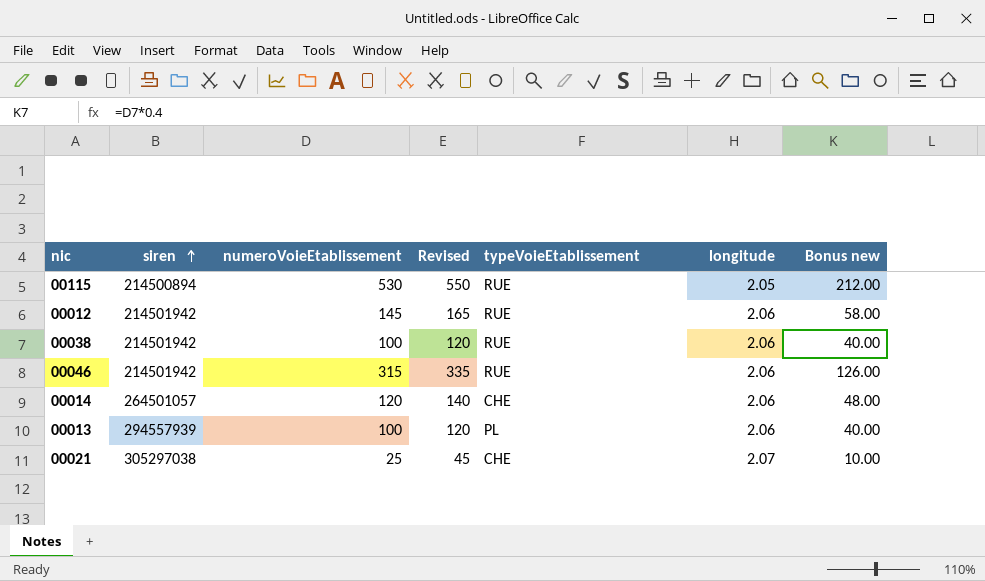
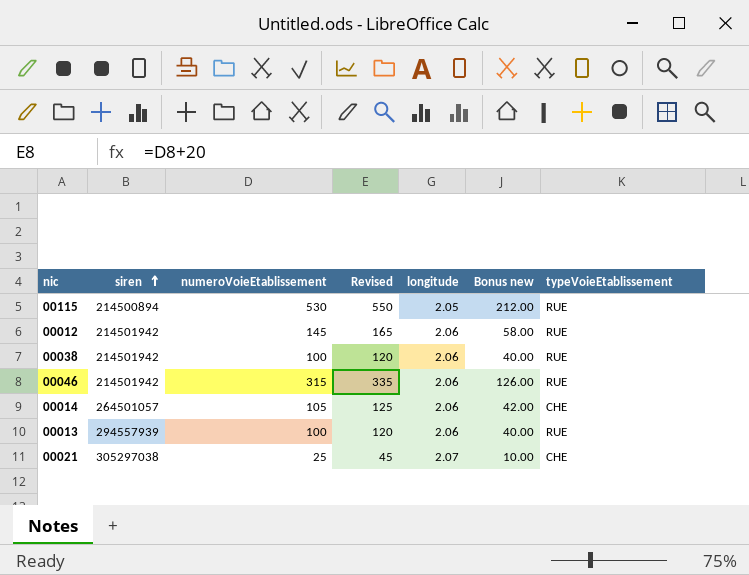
column typeVoieEtablissement | position: 5 -> 7
00014 | numeroVoieEtablissement: 120 -> 105
00014 | Revised: 140 -> 125
00014 | Bonus new: 48.00 -> 42.00
00013 | typeVoieEtablissement: PL -> RUE

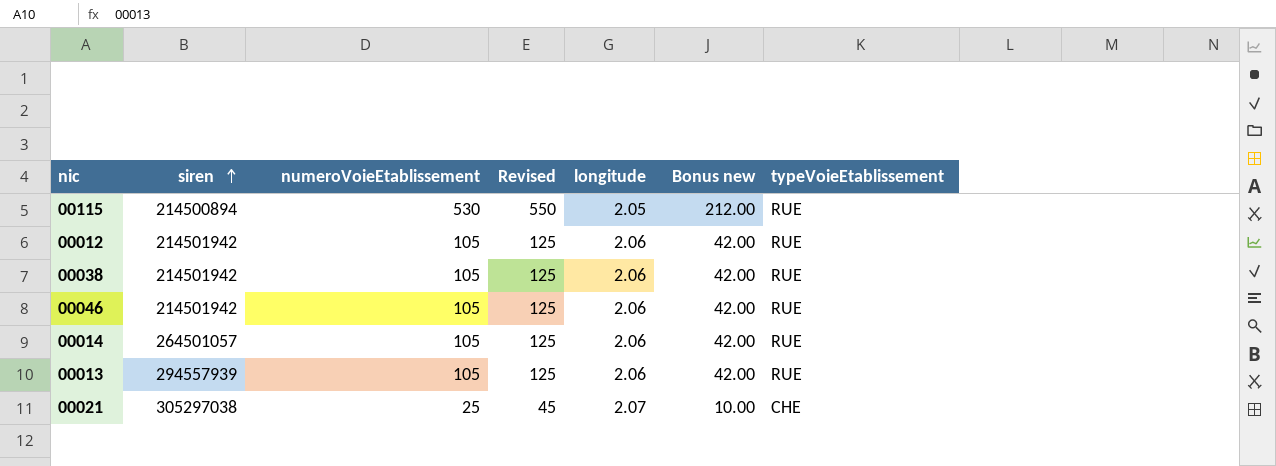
00012 | numeroVoieEtablissement: 145 -> 105
00012 | Revised: 165 -> 125
00012 | Bonus new: 58.00 -> 42.00
00038 | numeroVoieEtablissement: 100 -> 105
00038 | Revised: 120 -> 125
00038 | Bonus new: 40.00 -> 42.00
00046 | numeroVoieEtablissement: 315 -> 105
00046 | Revised: 335 -> 125
00046 | Bonus new: 126.00 -> 42.00
00014 | typeVoieEtablissement: CHE -> RUE
00013 | numeroVoieEtablissement: 100 -> 105
00013 | Revised: 120 -> 125
00013 | Bonus new: 40.00 -> 42.00

